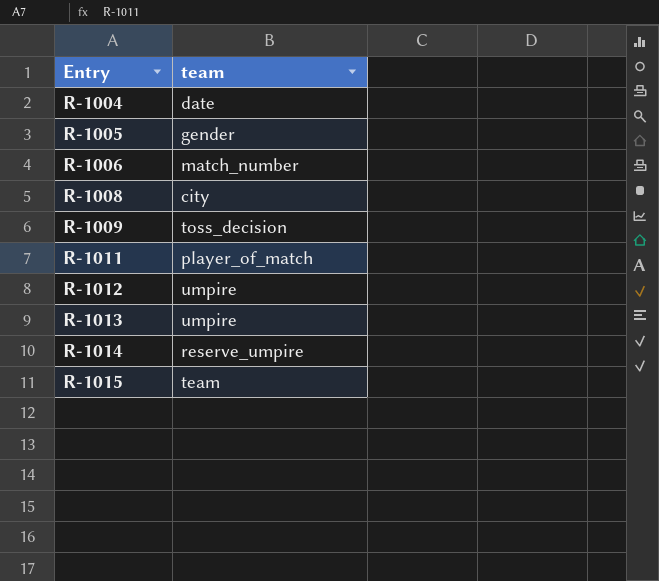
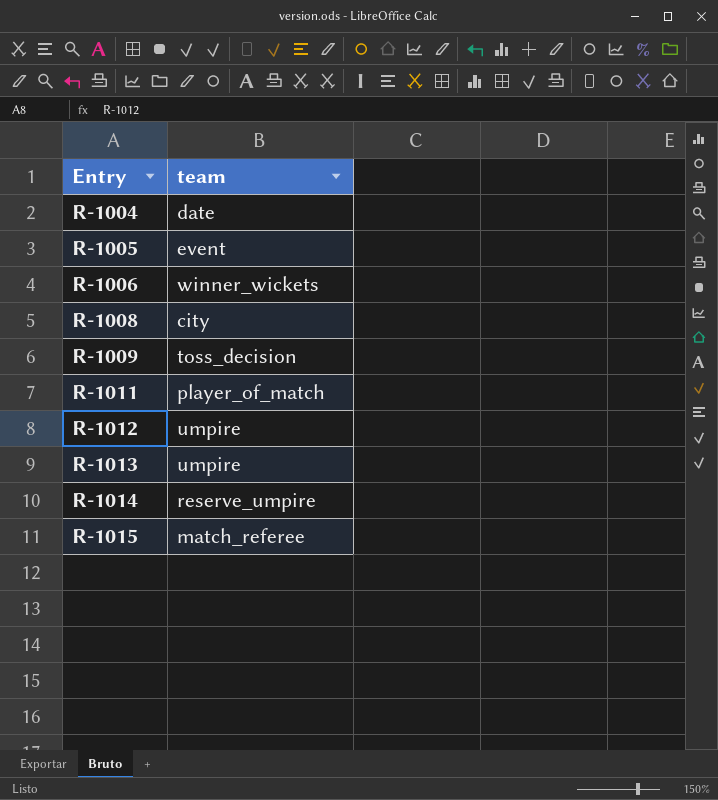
R-1005 | team: gender -> event
R-1006 | team: match_number -> winner_wickets
R-1015 | team: team -> match_referee

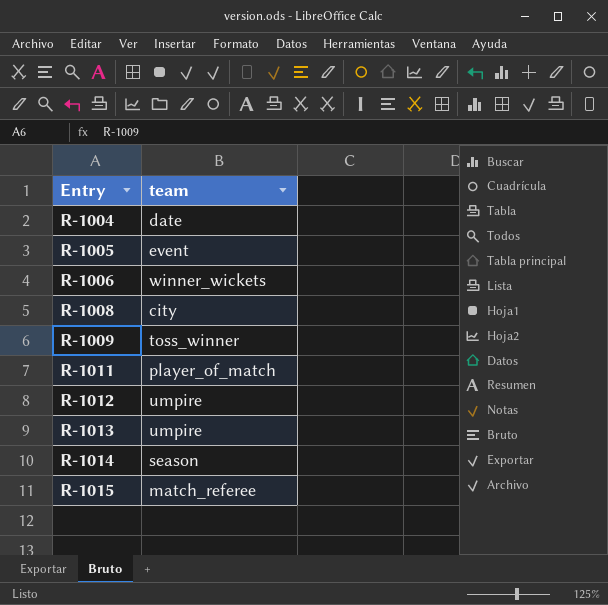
R-1009 | team: toss_decision -> toss_winner
R-1014 | team: reserve_umpire -> season

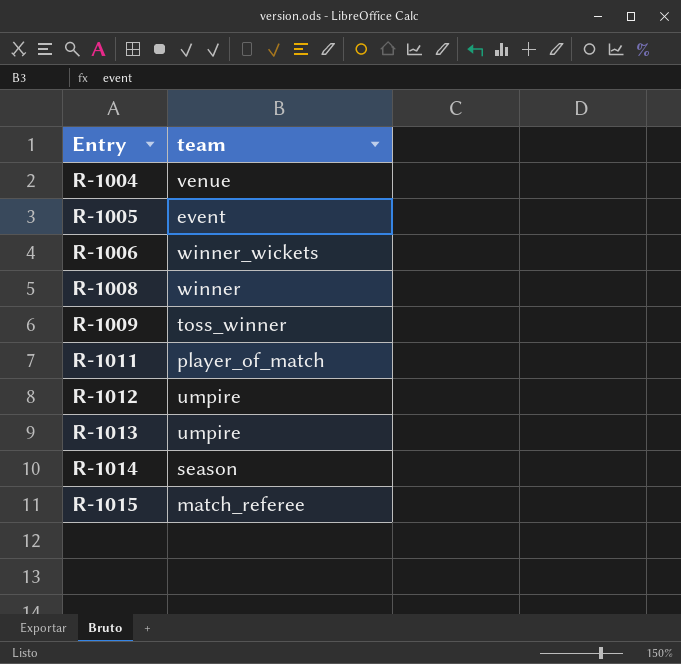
R-1004 | team: date -> venue
R-1008 | team: city -> winner

